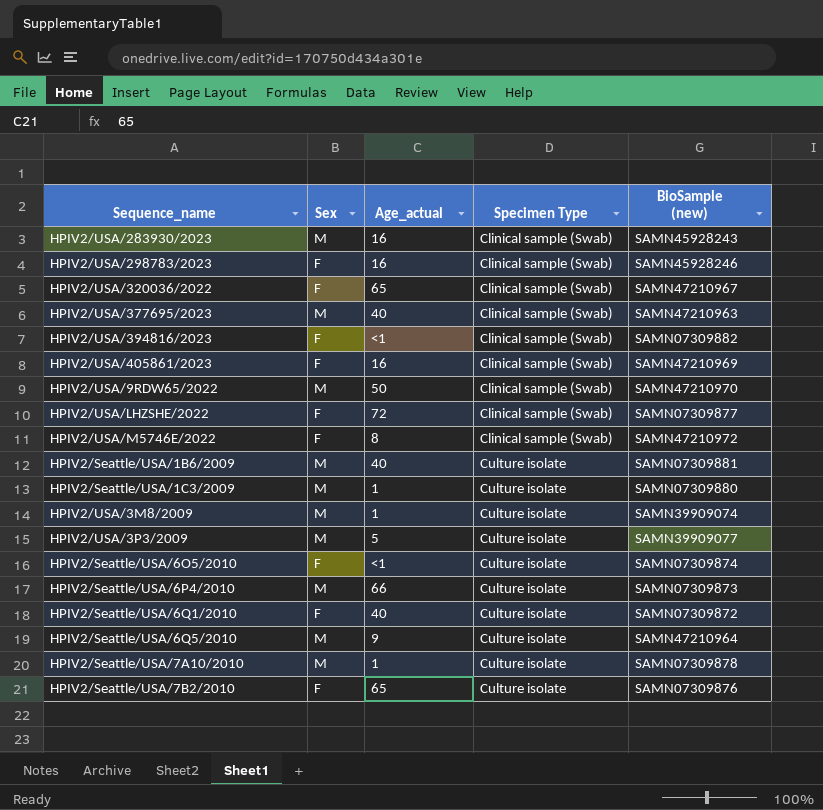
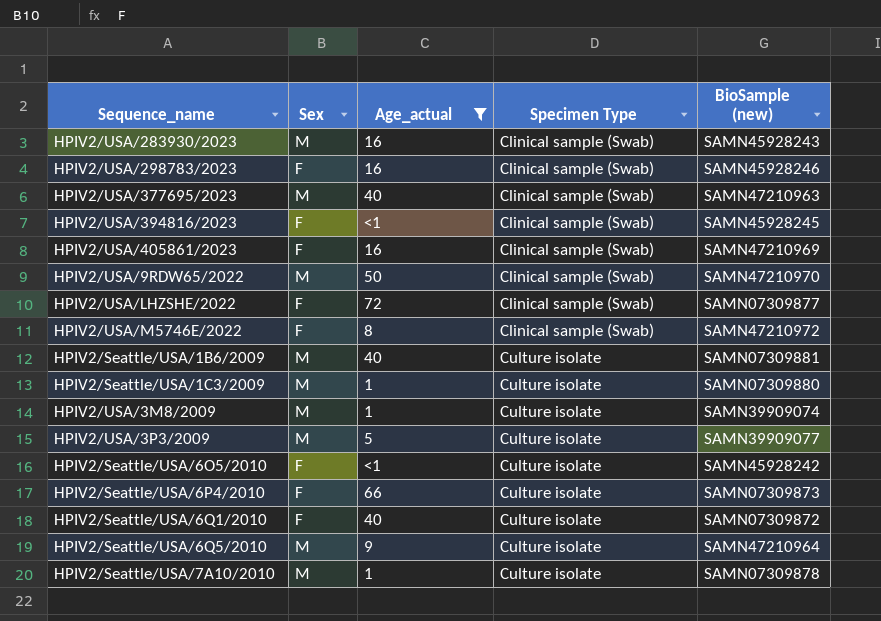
filter: none -> Age_actual != 65
HPIV2/USA/394816/2023 | BioSample (new): SAMN07309882 -> SAMN45928245
HPIV2/Seattle/USA/6O5/2010 | BioSample (new): SAMN07309874 -> SAMN45928242
HPIV2/Seattle/USA/6P4/2010 | Sex: M -> F

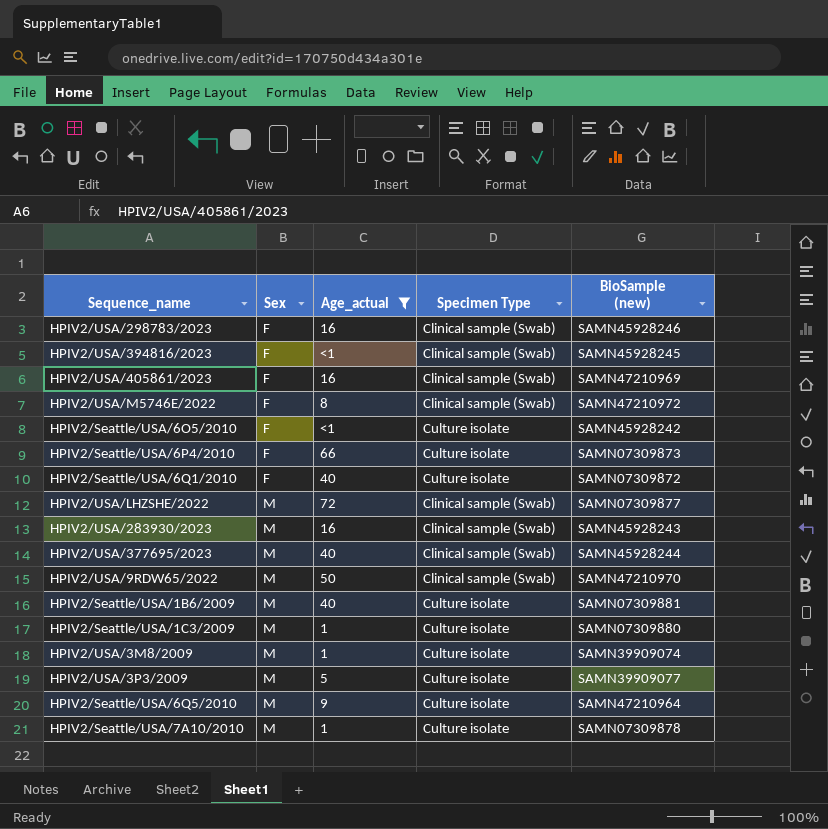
row order: Specimen Type ascending -> Sex ascending
HPIV2/USA/LHZSHE/2022 | Sex: F -> M
HPIV2/USA/377695/2023 | BioSample (new): SAMN47210963 -> SAMN45928244

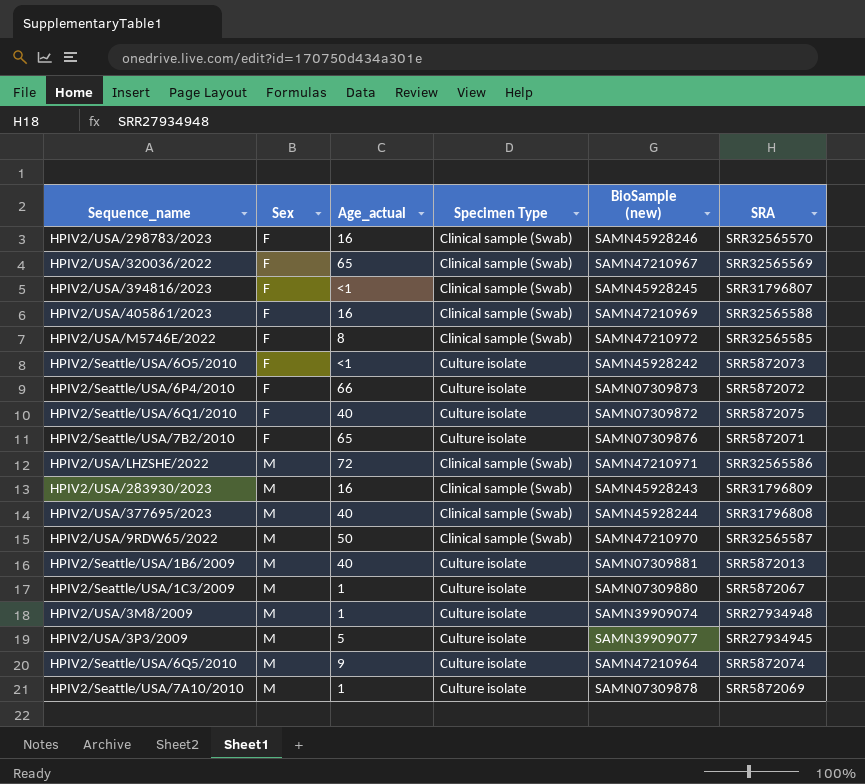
filter: Age_actual != 65 -> none
column SRA | position: none -> 6
HPIV2/USA/LHZSHE/2022 | BioSample (new): SAMN07309877 -> SAMN47210971

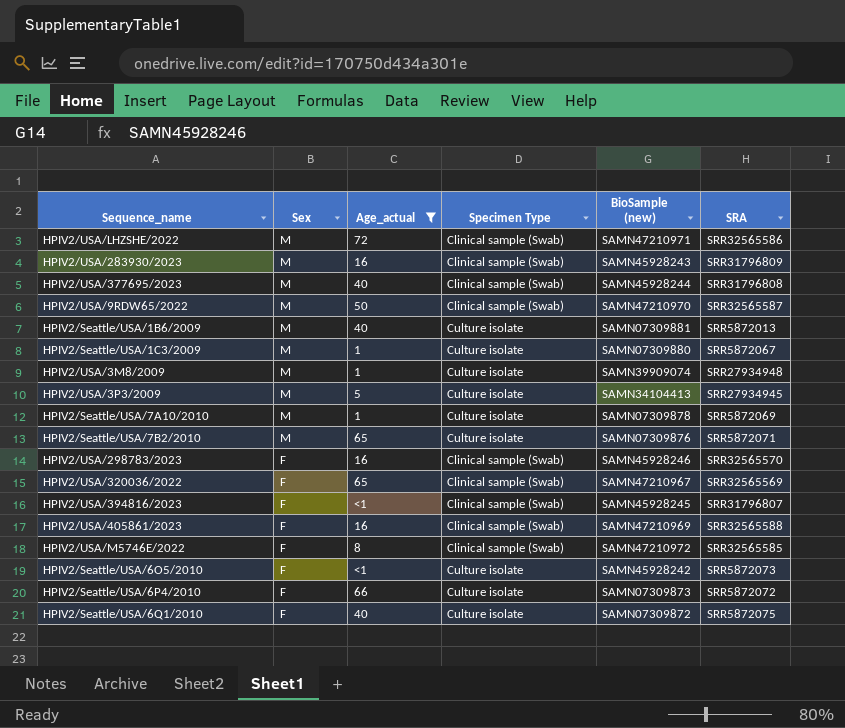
filter: none -> Age_actual != 9
row order: Sex ascending -> Sex descending
HPIV2/USA/3P3/2009 | BioSample (new): SAMN39909077 -> SAMN34104413
HPIV2/Seattle/USA/7B2/2010 | Sex: F -> M

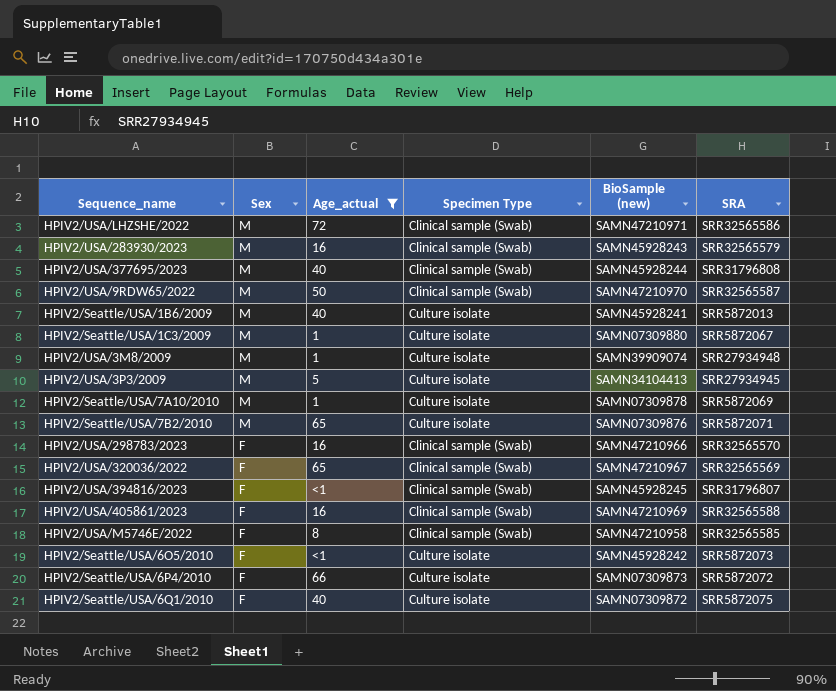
HPIV2/USA/283930/2023 | SRA: SRR31796809 -> SRR32565579
HPIV2/Seattle/USA/1B6/2009 | BioSample (new): SAMN07309881 -> SAMN45928241
HPIV2/USA/298783/2023 | BioSample (new): SAMN45928246 -> SAMN47210966
HPIV2/USA/M5746E/2022 | BioSample (new): SAMN47210972 -> SAMN47210958

